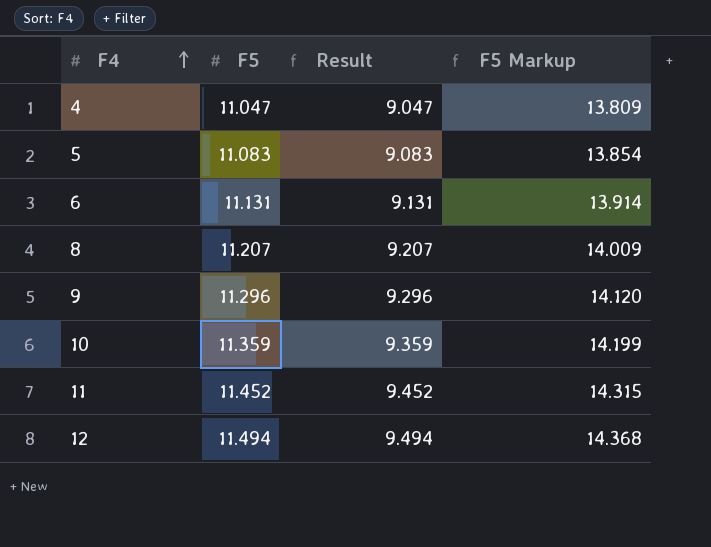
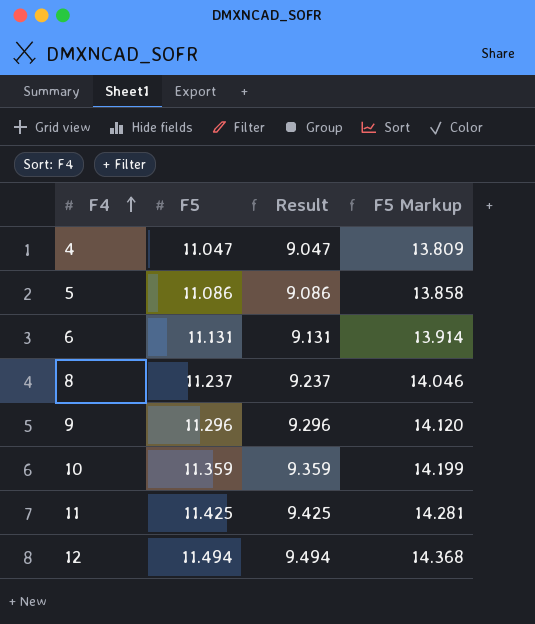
5 | F5: 11.083 -> 11.086
5 | Result: 9.083 -> 9.086
5 | F5 Markup: 13.854 -> 13.858
8 | F5: 11.207 -> 11.237
8 | Result: 9.207 -> 9.237
8 | F5 Markup: 14.009 -> 14.046
11 | F5: 11.452 -> 11.425
11 | Result: 9.452 -> 9.425
11 | F5 Markup: 14.315 -> 14.281

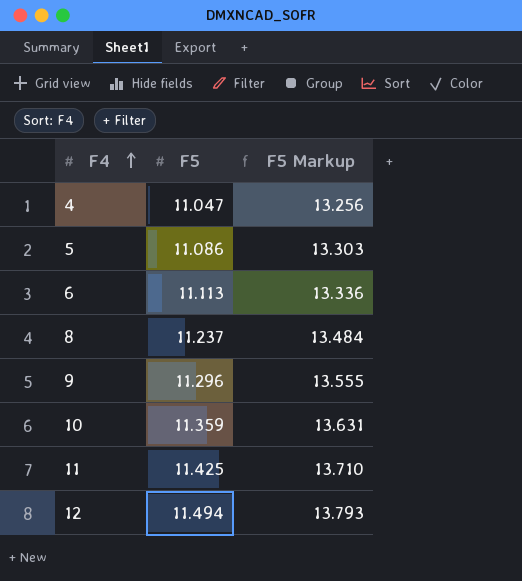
column Result | formula: [F5] - 2 -> none
column F5 Markup | formula: [F5] * 1.25 -> [F5] * 1.2
6 | F5: 11.131 -> 11.113

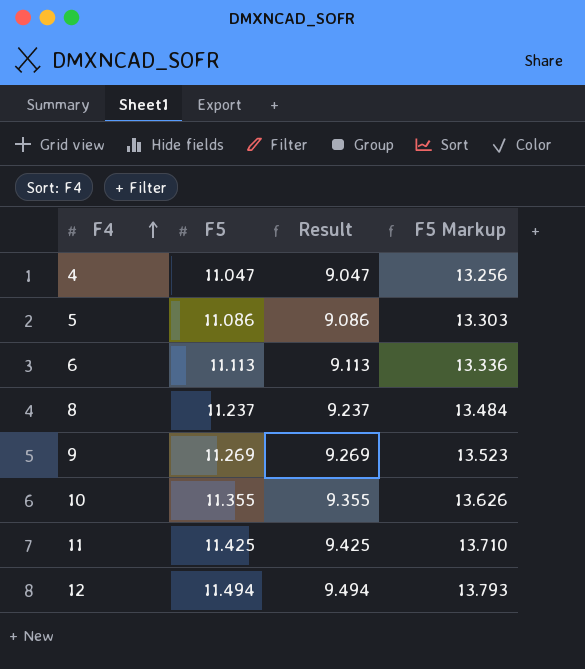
column Result | formula: none -> [F5] - 2
9 | F5: 11.296 -> 11.269
9 | F5 Markup: 13.555 -> 13.523
10 | F5: 11.359 -> 11.355
10 | F5 Markup: 13.631 -> 13.626

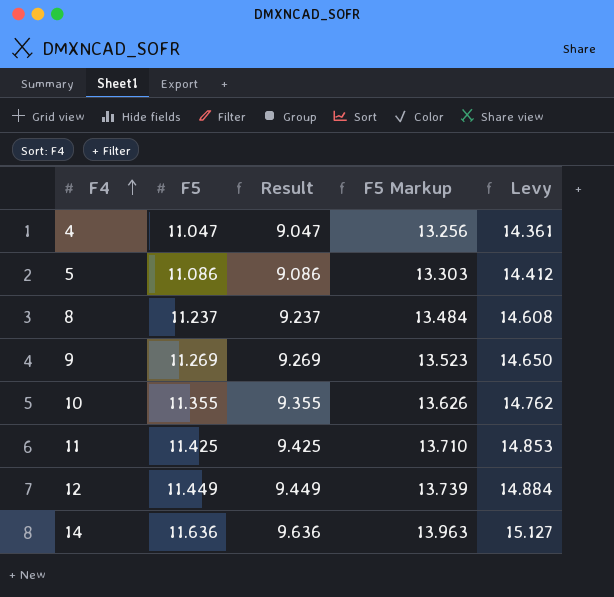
column Levy | formula: none -> [F5] * 1.3
row 6: 11.113 | 9.113 | 13.336 -> none
12 | F5: 11.494 -> 11.449
12 | Result: 9.494 -> 9.449
12 | F5 Markup: 13.793 -> 13.739
row 14: none -> 11.636 | 9.636 | 13.963 | 15.127

